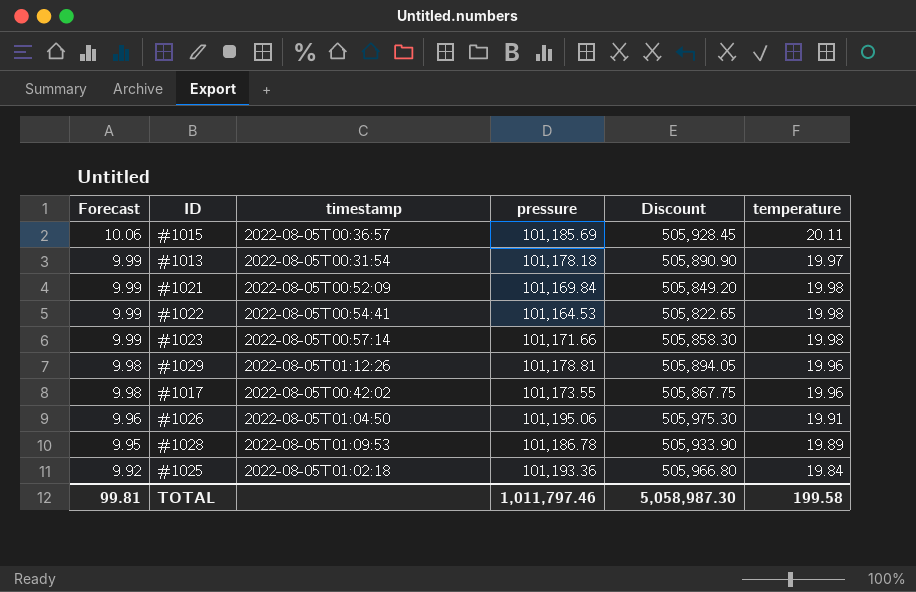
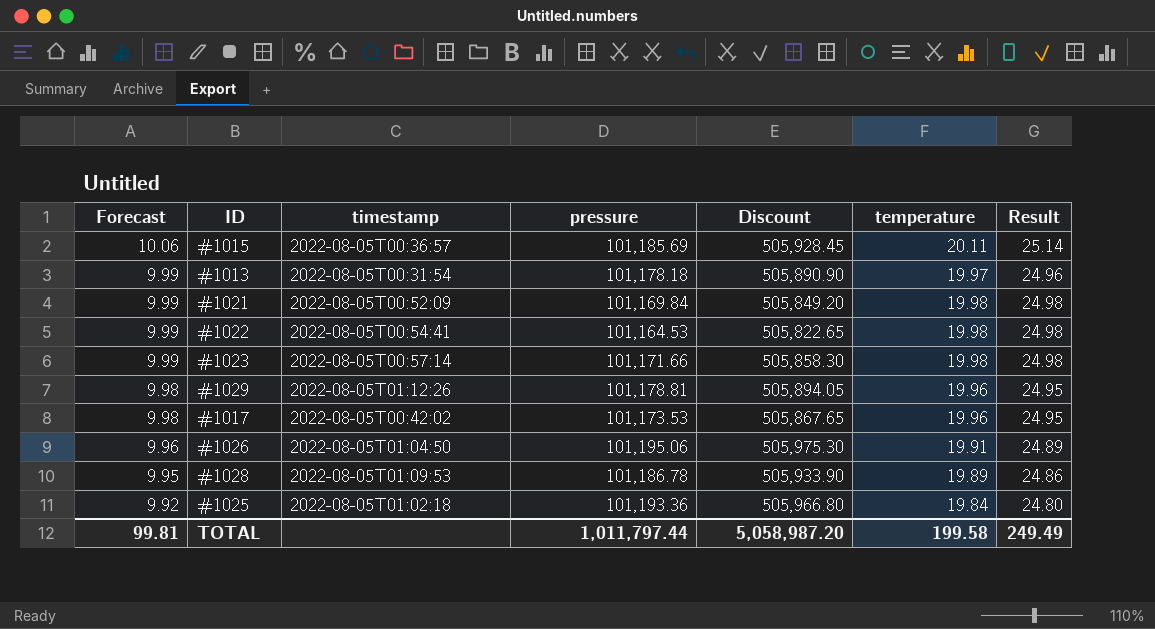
column Result | formula: none -> [temperature] * 1.25
#1017 | pressure: 101,173.55 -> 101,173.53
#1017 | Discount: 505,867.75 -> 505,867.65
TOTAL | pressure: 1,011,797.46 -> 1,011,797.44
TOTAL | Discount: 5,058,987.30 -> 5,058,987.20

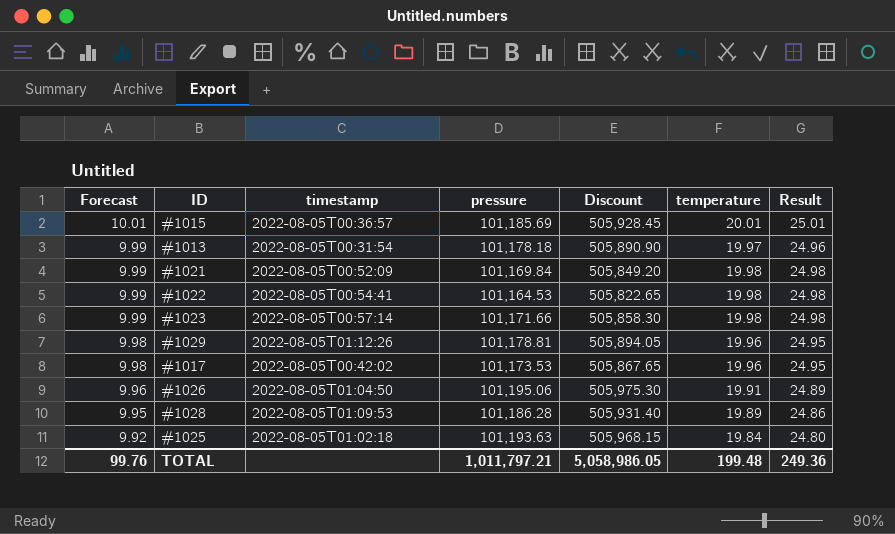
#1015 | Forecast: 10.06 -> 10.01
#1015 | temperature: 20.11 -> 20.01
#1015 | Result: 25.14 -> 25.01
#1028 | pressure: 101,186.78 -> 101,186.28
#1028 | Discount: 505,933.90 -> 505,931.40
#1025 | pressure: 101,193.36 -> 101,193.63
#1025 | Discount: 505,966.80 -> 505,968.15
TOTAL | Forecast: 99.81 -> 99.76
TOTAL | pressure: 1,011,797.44 -> 1,011,797.21
TOTAL | Discount: 5,058,987.20 -> 5,058,986.05
TOTAL | temperature: 199.58 -> 199.48
TOTAL | Result: 249.49 -> 249.36

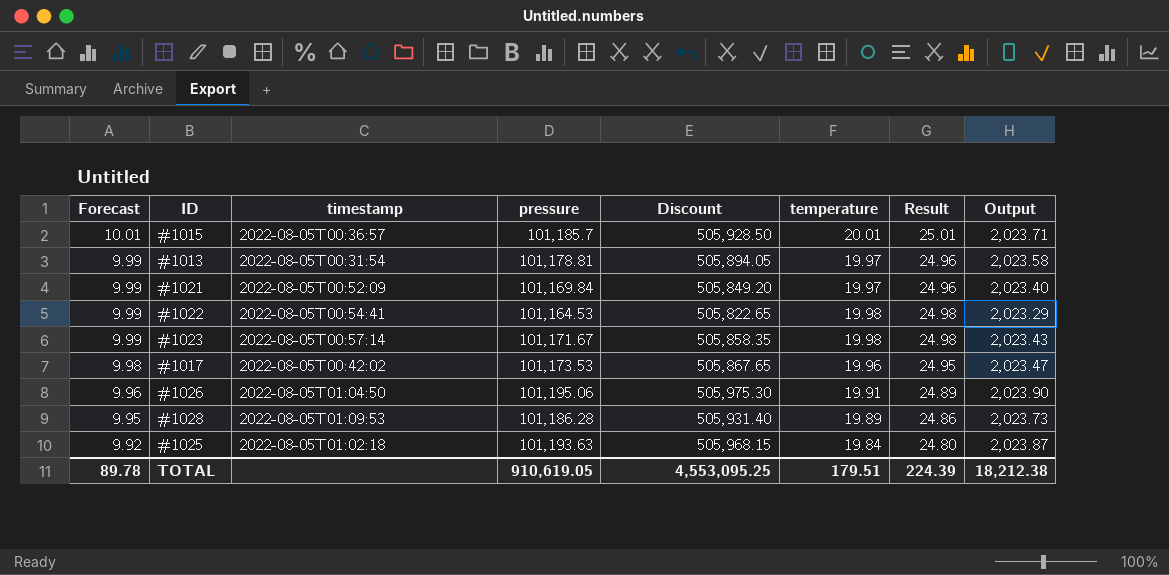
column Output | formula: none -> [pressure] * 0.02
row #1029: 9.98 | 2022-08-05T01:12:26 | 101,178.81 | 505,894.05 | 19.96 | 24.95 -> none
#1015 | pressure: 101,185.69 -> 101,185.7
#1015 | Discount: 505,928.45 -> 505,928.50
#1013 | pressure: 101,178.18 -> 101,178.81
#1013 | Discount: 505,890.90 -> 505,894.05
#1021 | temperature: 19.98 -> 19.97
#1021 | Result: 24.98 -> 24.96
#1023 | pressure: 101,171.66 -> 101,171.67
#1023 | Discount: 505,858.30 -> 505,858.35
TOTAL | Forecast: 99.76 -> 89.78
TOTAL | pressure: 1,011,797.21 -> 910,619.05
TOTAL | Discount: 5,058,986.05 -> 4,553,095.25
TOTAL | temperature: 199.48 -> 179.51
TOTAL | Result: 249.36 -> 224.39

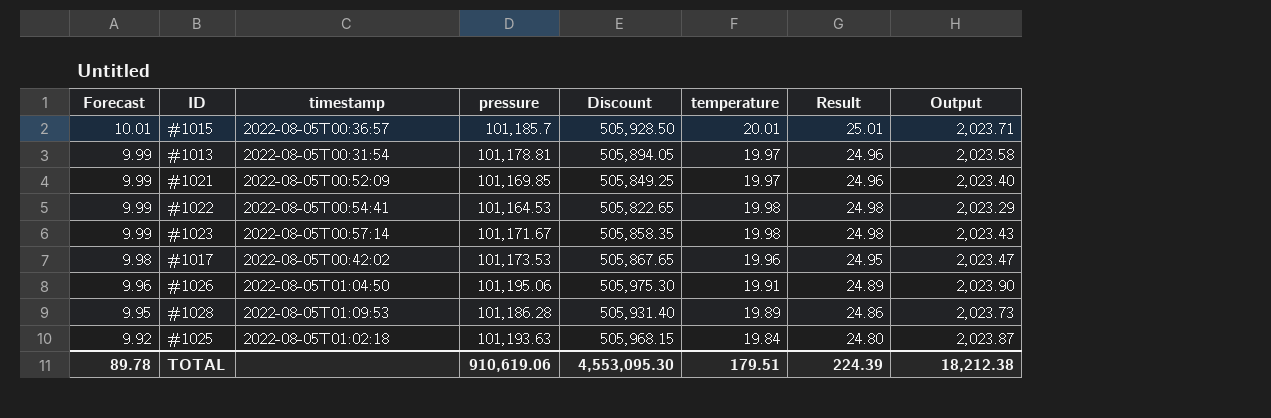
#1021 | pressure: 101,169.84 -> 101,169.85
#1021 | Discount: 505,849.20 -> 505,849.25
TOTAL | pressure: 910,619.05 -> 910,619.06
TOTAL | Discount: 4,553,095.25 -> 4,553,095.30

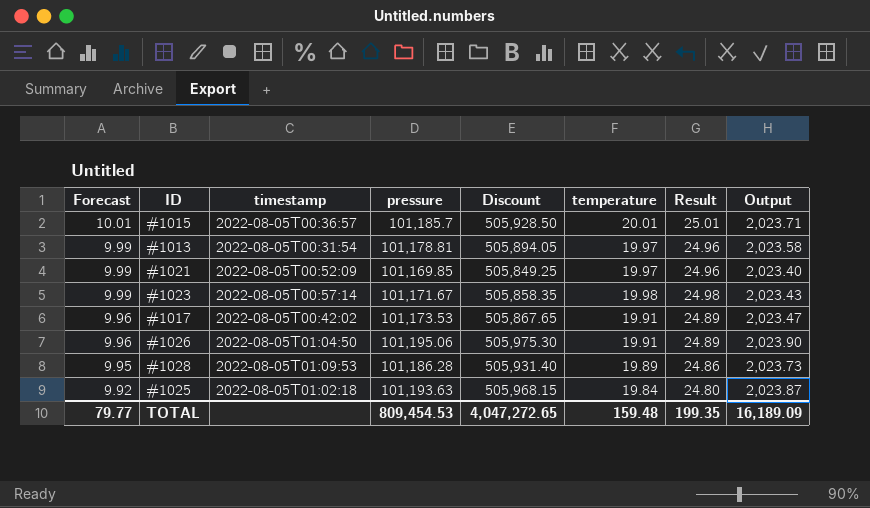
row #1022: 9.99 | 2022-08-05T00:54:41 | 101,164.53 | 505,822.65 | 19.98 | 24.98 | 2,023.29 -> none
#1017 | Forecast: 9.98 -> 9.96
#1017 | temperature: 19.96 -> 19.91
#1017 | Result: 24.95 -> 24.89
TOTAL | Forecast: 89.78 -> 79.77
TOTAL | pressure: 910,619.06 -> 809,454.53
TOTAL | Discount: 4,553,095.30 -> 4,047,272.65
TOTAL | temperature: 179.51 -> 159.48
TOTAL | Result: 224.39 -> 199.35
TOTAL | Output: 18,212.38 -> 16,189.09

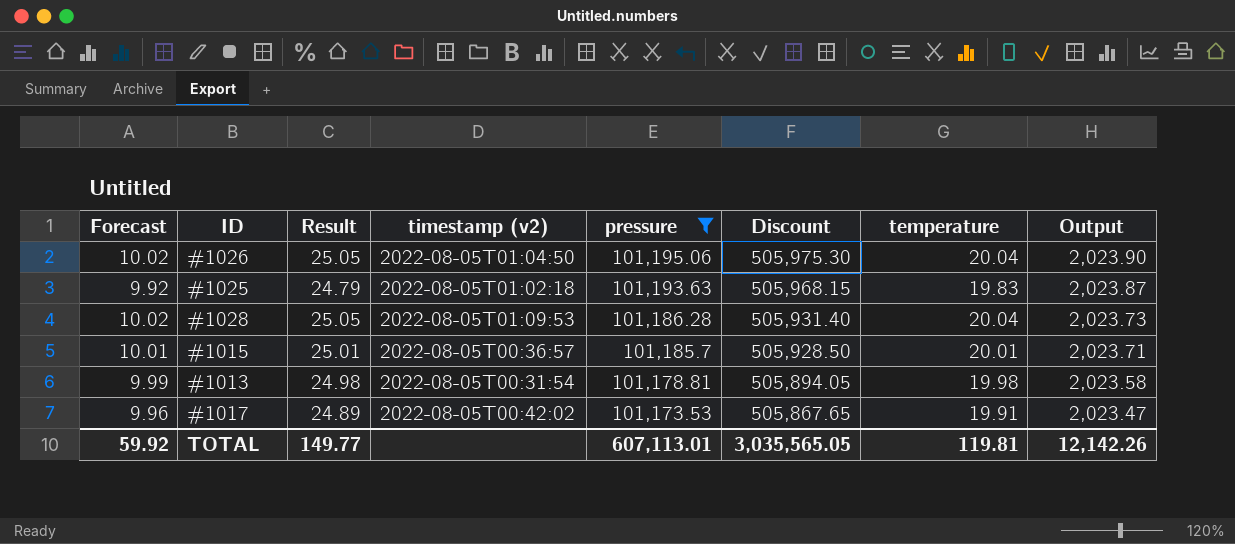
filter: none -> pressure >= 101,173.53
row order: Forecast descending -> pressure descending
column Result | position: 7 -> 3
column name: timestamp -> timestamp (v2)
#1026 | Forecast: 9.96 -> 10.02
#1026 | Result: 24.89 -> 25.05
#1026 | temperature: 19.91 -> 20.04
#1025 | Result: 24.80 -> 24.79
#1025 | temperature: 19.84 -> 19.83
#1028 | Forecast: 9.95 -> 10.02
#1028 | Result: 24.86 -> 25.05
#1028 | temperature: 19.89 -> 20.04
#1013 | Result: 24.96 -> 24.98
#1013 | temperature: 19.97 -> 19.98
TOTAL | Forecast: 79.77 -> 59.92
TOTAL | Result: 199.35 -> 149.77
TOTAL | pressure: 809,454.53 -> 607,113.01
TOTAL | Discount: 4,047,272.65 -> 3,035,565.05
TOTAL | temperature: 159.48 -> 119.81
TOTAL | Output: 16,189.09 -> 12,142.26

